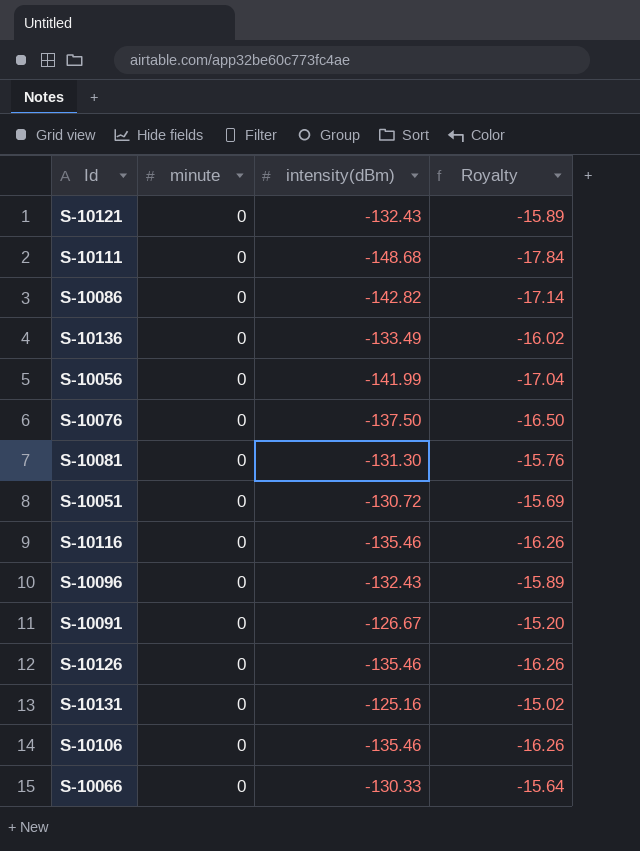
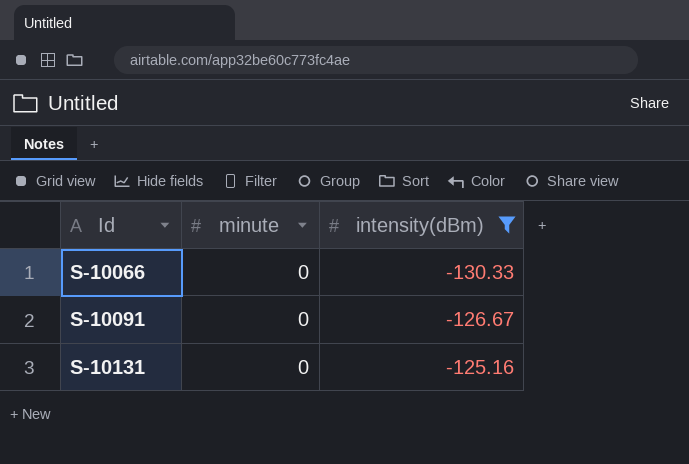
filter: none -> intensity(dBm) >= -130.33
row order: none -> Id ascending
column Royalty | formula: [intensity(dBm)] * 0.12 -> none

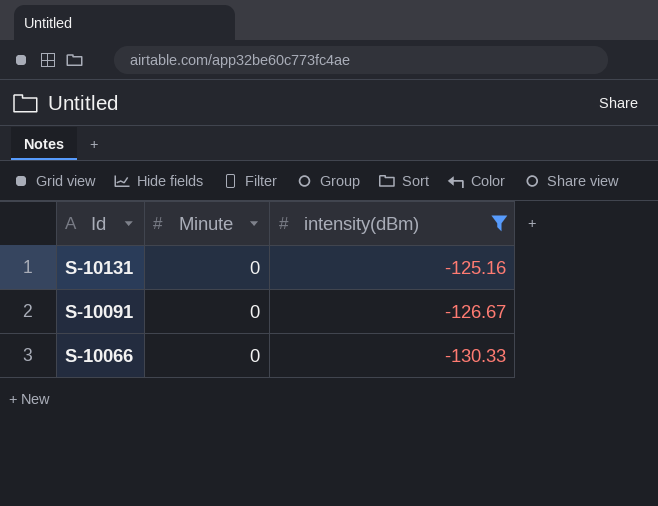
row order: Id ascending -> Id descending
column name: minute -> Minute

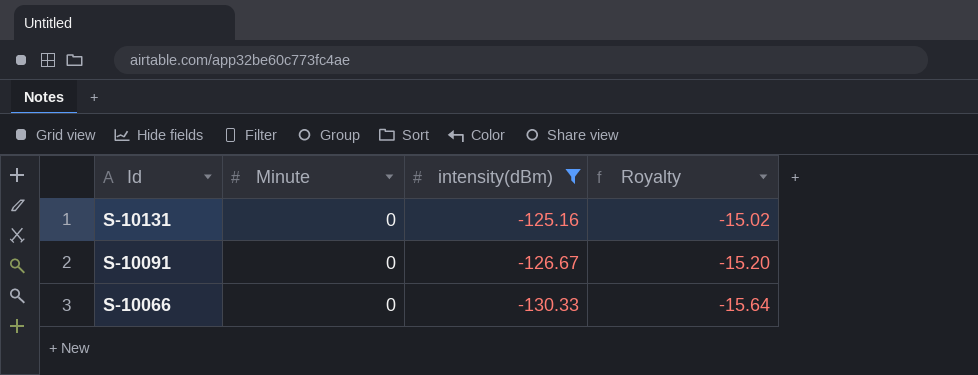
column Royalty | formula: none -> [intensity(dBm)] * 0.12

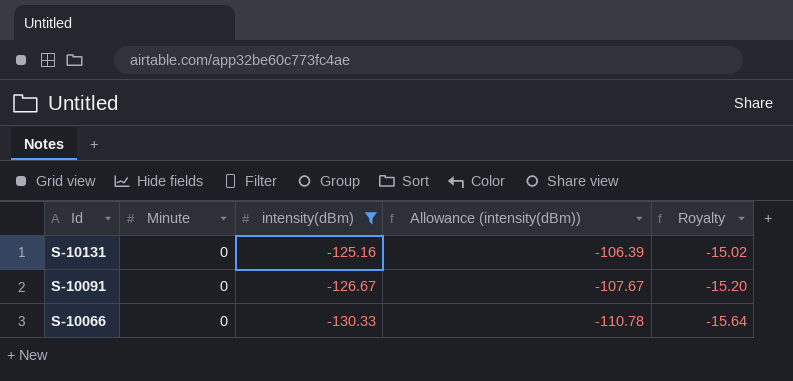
column Allowance (intensity(dBm)) | formula: none -> [intensity(dBm)] * 0.85

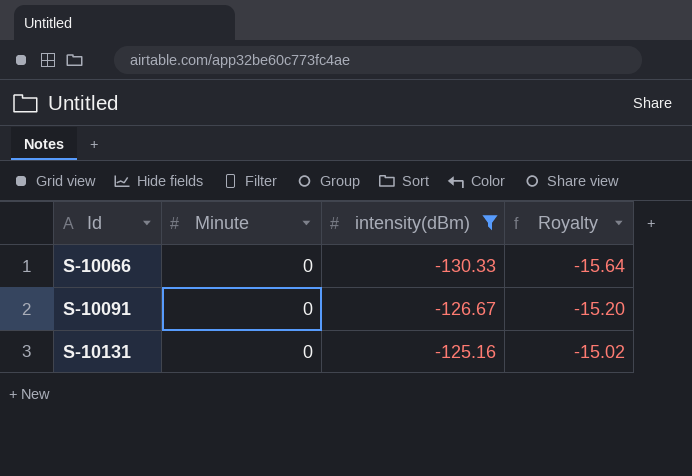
row order: Id descending -> Id ascending
column Allowance (intensity(dBm)) | formula: [intensity(dBm)] * 0.85 -> none

